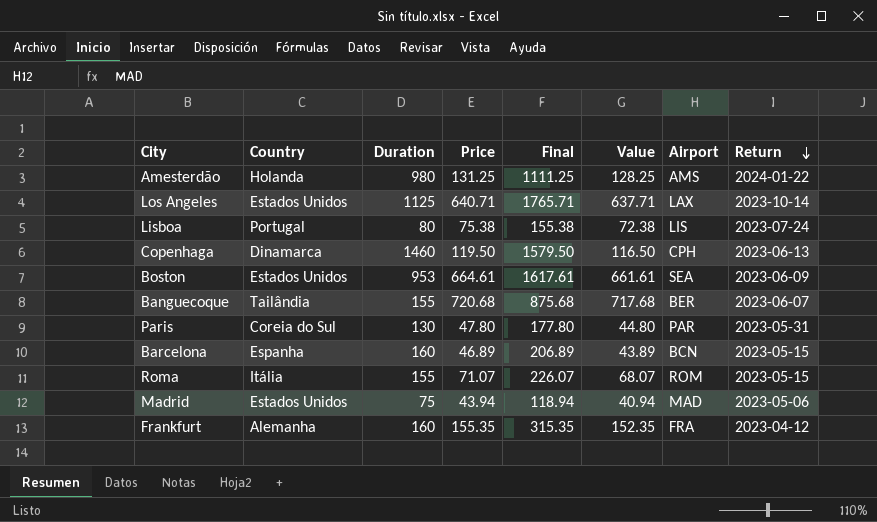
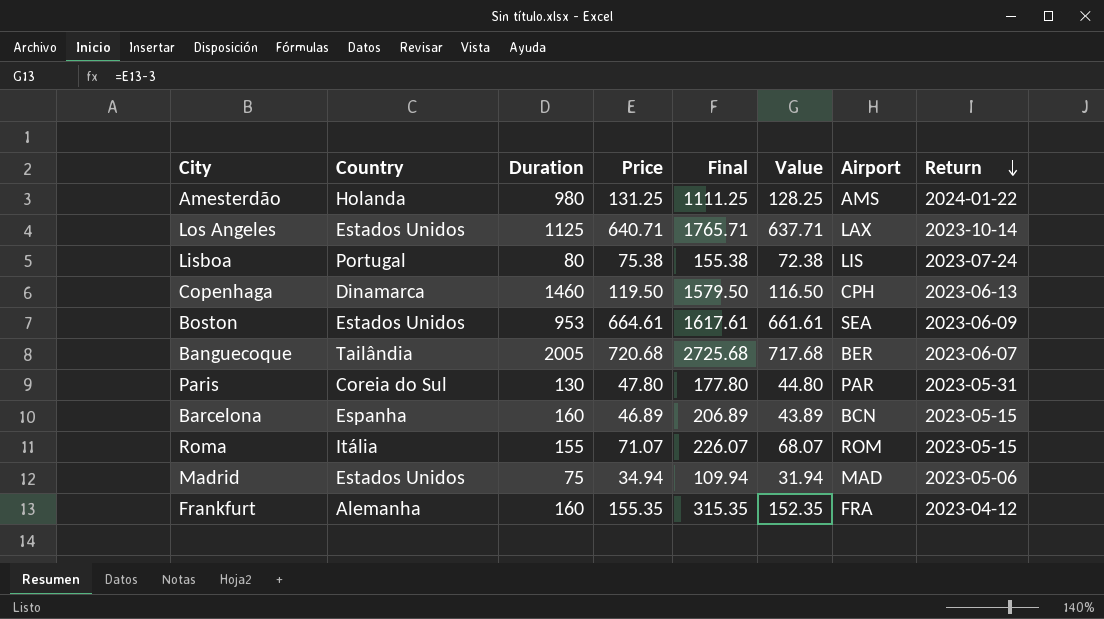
Banguecoque | Duration: 155 -> 2005
Banguecoque | Final: 875.68 -> 2725.68
Madrid | Price: 43.94 -> 34.94
Madrid | Final: 118.94 -> 109.94
Madrid | Value: 40.94 -> 31.94

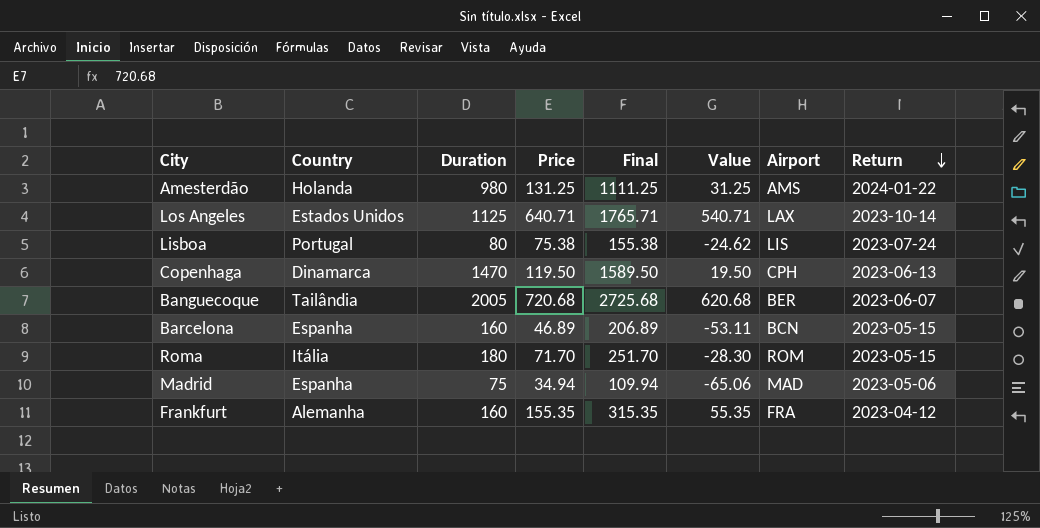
column Value | formula: [Price] - 3 -> [Price] - 100
row Boston: Estados Unidos | 953 | 664.61 | 1617.61 | 661.61 | SEA | 2023-06-09 -> none
row Paris: Coreia do Sul | 130 | 47.80 | 177.80 | 44.80 | PAR | 2023-05-31 -> none
Copenhaga | Duration: 1460 -> 1470
Copenhaga | Final: 1579.50 -> 1589.50
Roma | Duration: 155 -> 180
Roma | Price: 71.07 -> 71.70
Roma | Final: 226.07 -> 251.70
Madrid | Country: Estados Unidos -> Espanha

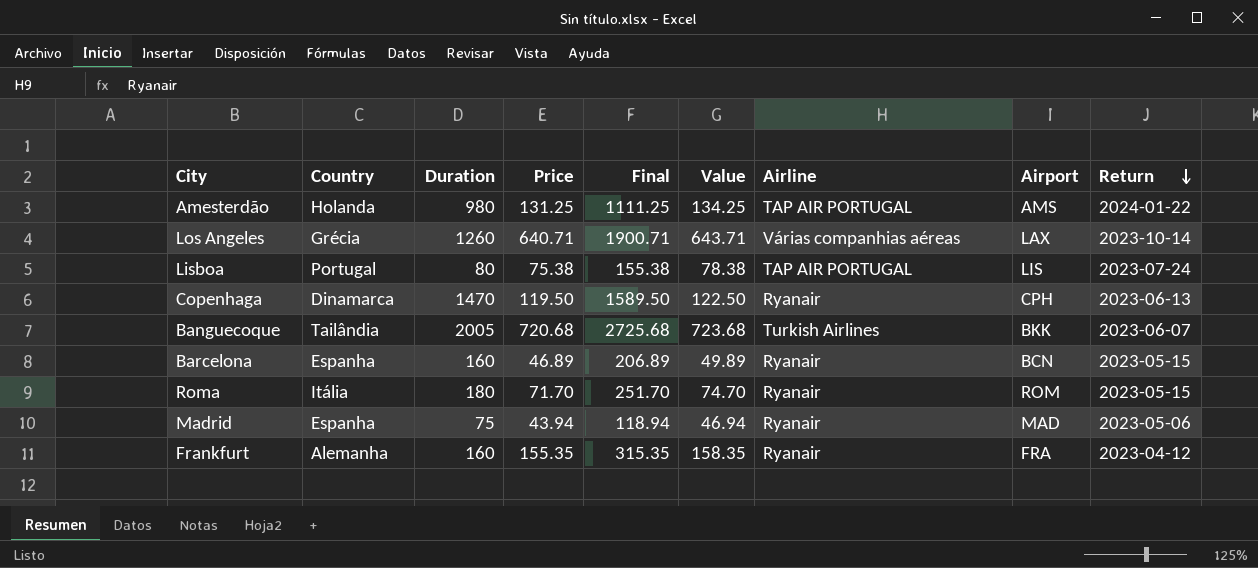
column Value | formula: [Price] - 100 -> [Price] + 3
column Airline | position: none -> 7
Los Angeles | Country: Estados Unidos -> Grécia
Los Angeles | Duration: 1125 -> 1260
Los Angeles | Final: 1765.71 -> 1900.71
Banguecoque | Airport: BER -> BKK
Madrid | Price: 34.94 -> 43.94
Madrid | Final: 109.94 -> 118.94

